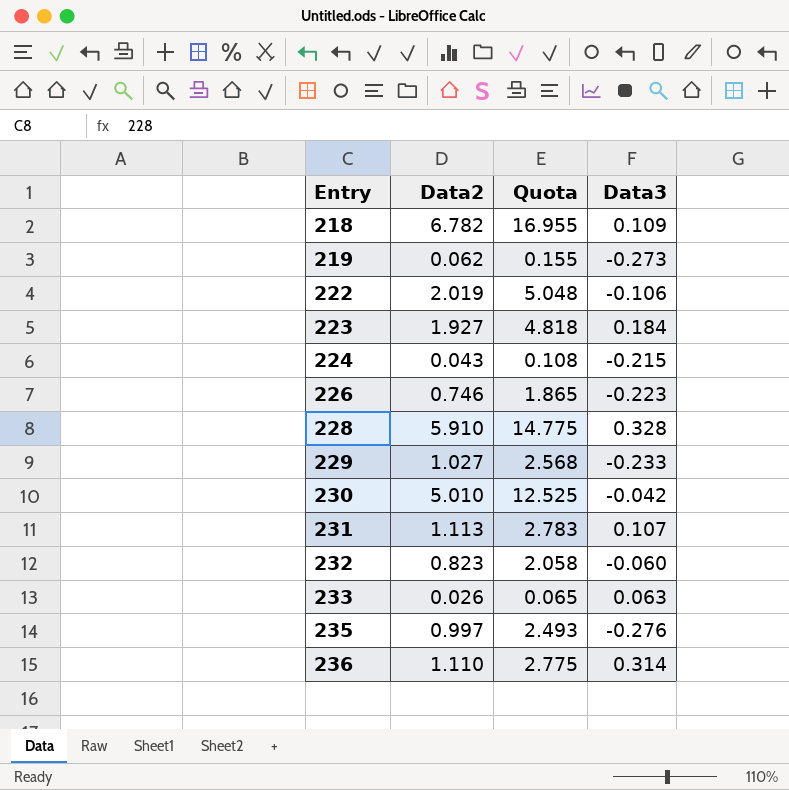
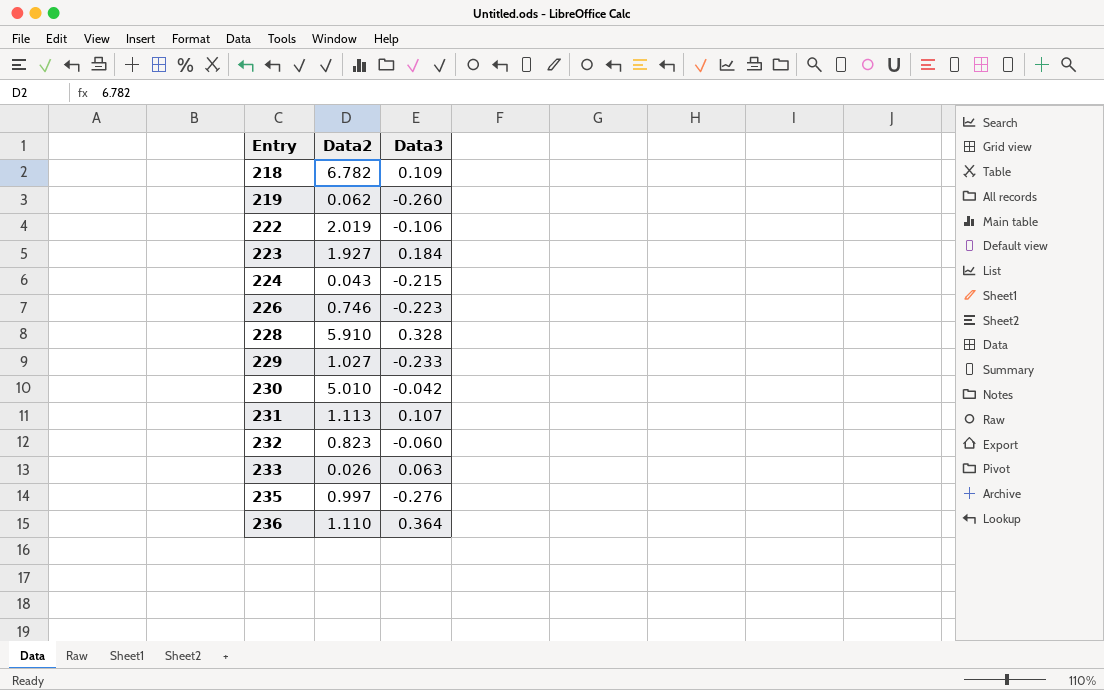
column Quota | formula: [Data2] * 2.5 -> none
219 | Data3: -0.273 -> -0.260
236 | Data3: 0.314 -> 0.364

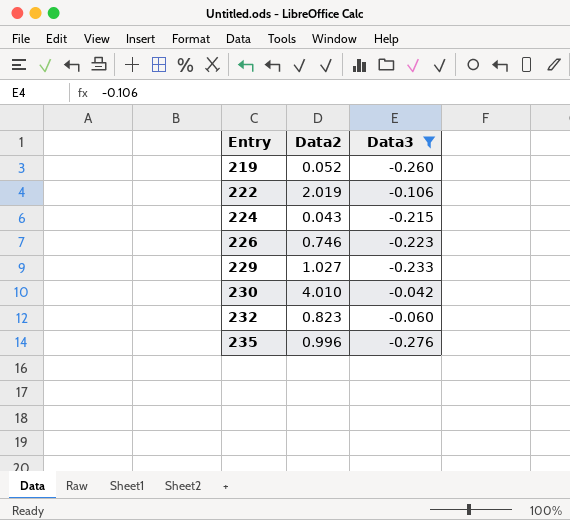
filter: none -> Data3 <= -0.042
219 | Data2: 0.062 -> 0.052
230 | Data2: 5.010 -> 4.010
235 | Data2: 0.997 -> 0.996

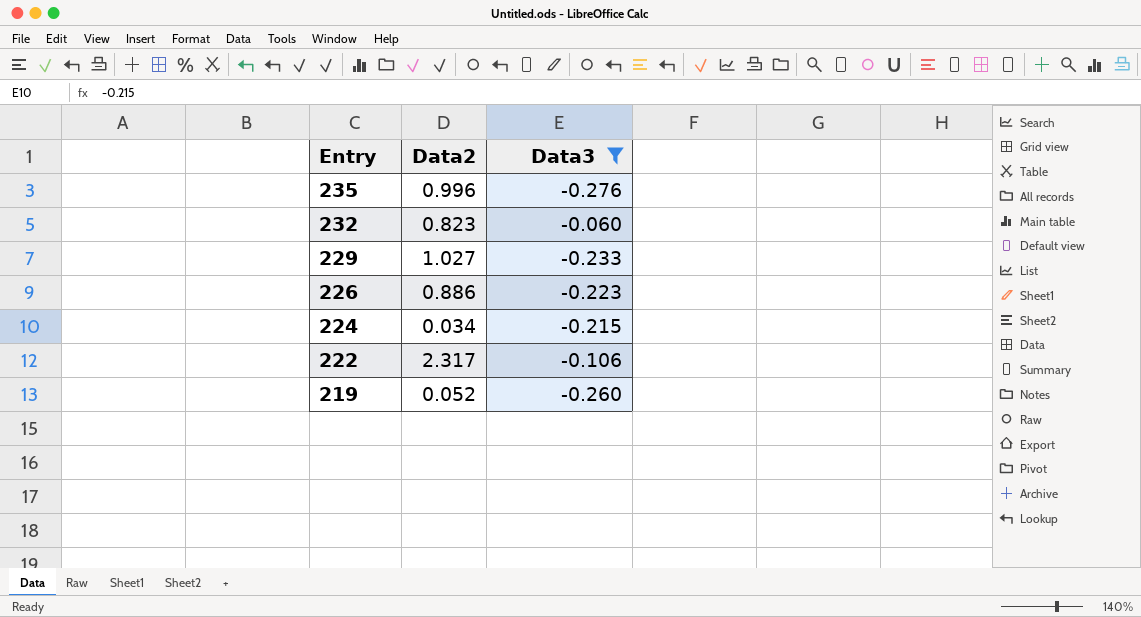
row order: Entry ascending -> Entry descending
row 230: 4.010 | -0.042 -> none
226 | Data2: 0.746 -> 0.886
224 | Data2: 0.043 -> 0.034
222 | Data2: 2.019 -> 2.317

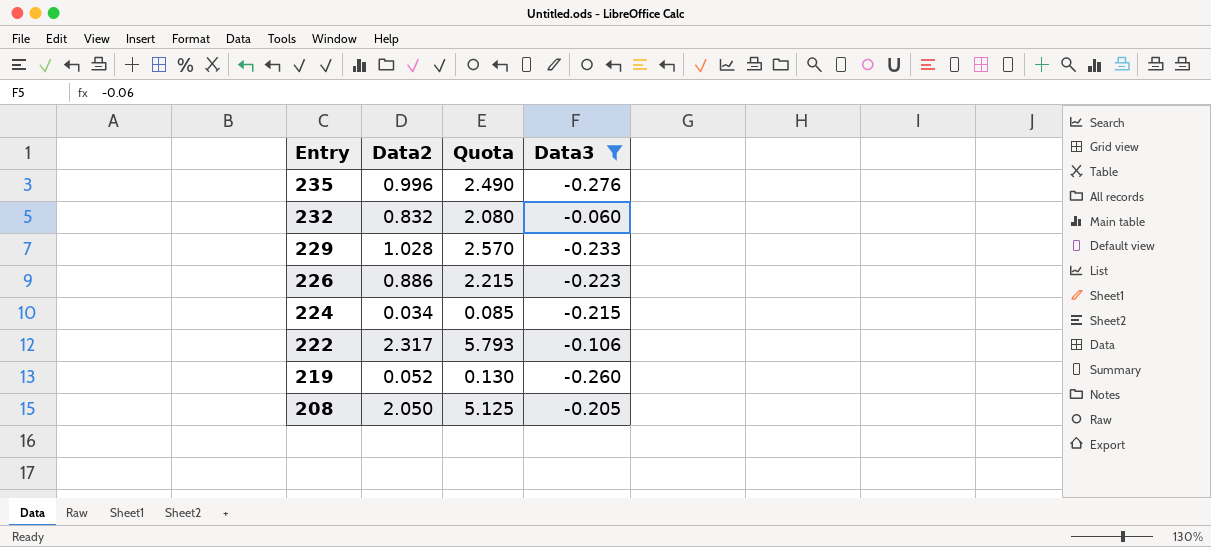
column Quota | formula: none -> [Data2] * 2.5
232 | Data2: 0.823 -> 0.832
229 | Data2: 1.027 -> 1.028
row 208: none -> 2.050 | 5.125 | -0.205

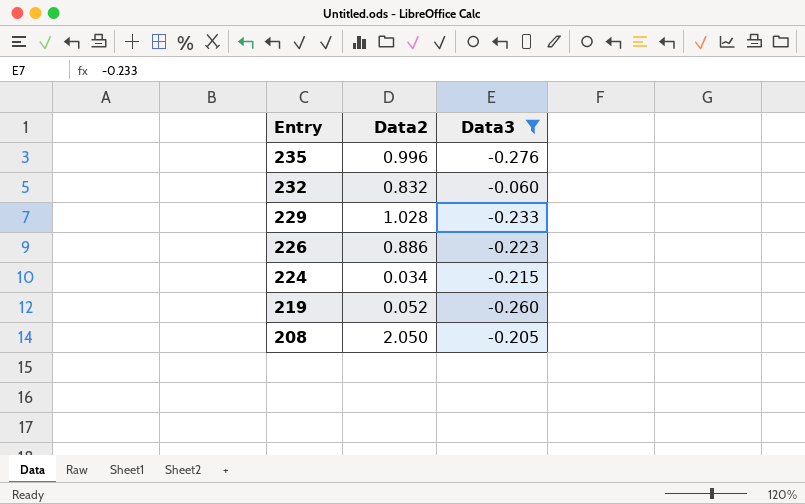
column Quota | formula: [Data2] * 2.5 -> none
row 222: 2.317 | 5.793 | -0.106 -> none

